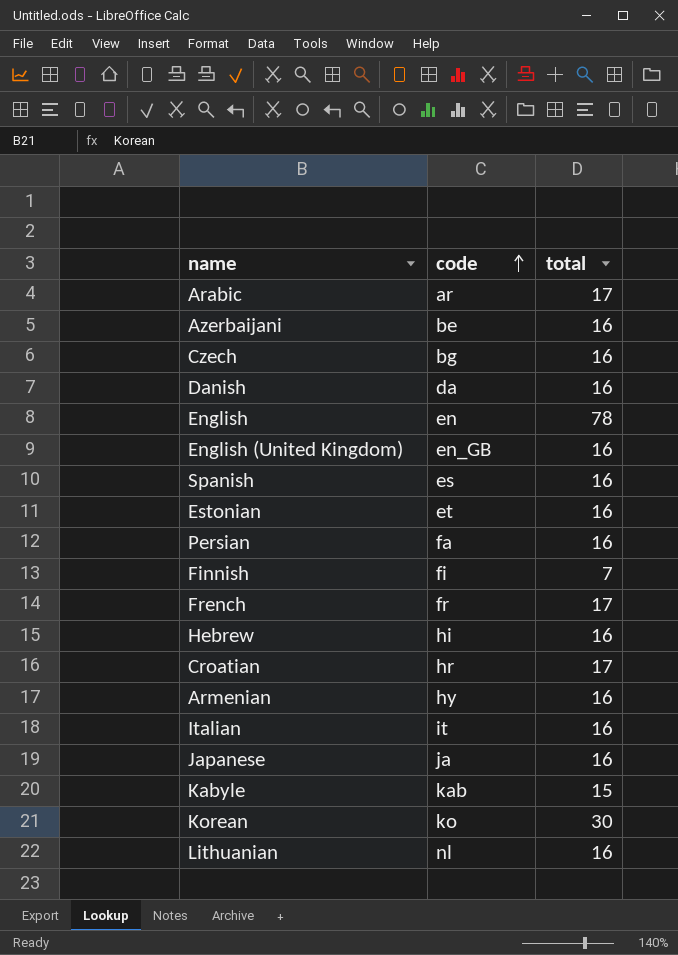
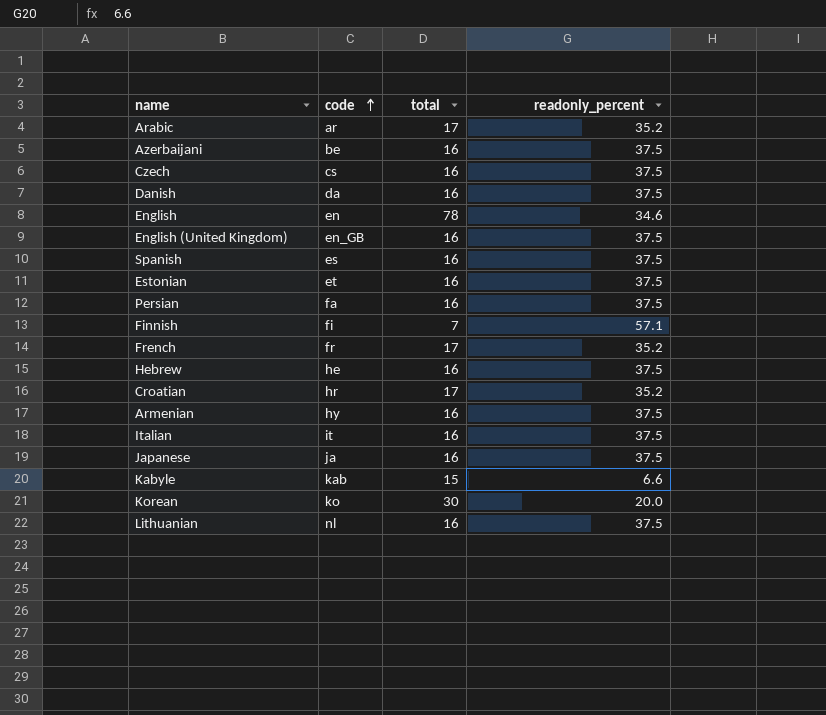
column readonly_percent | position: none -> 4
Czech | code: bg -> cs
Hebrew | code: hi -> he

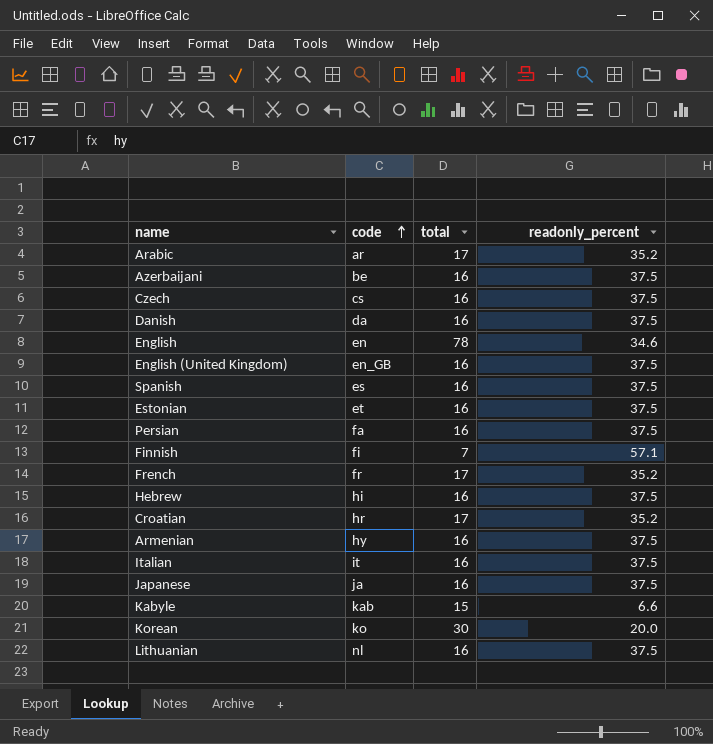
Hebrew | code: he -> hi

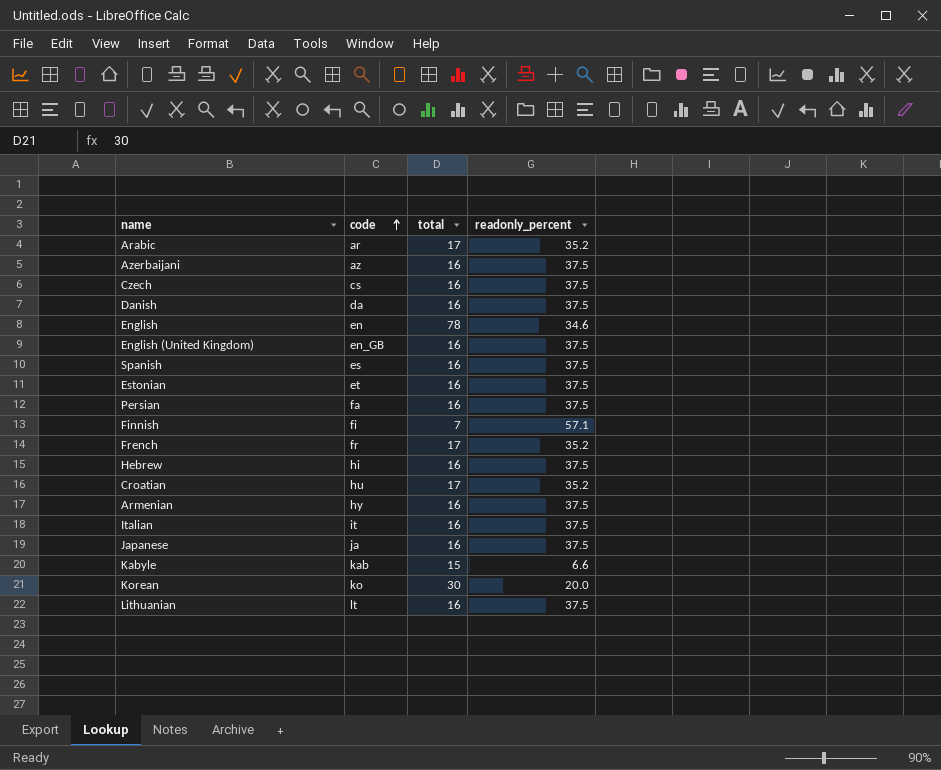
Azerbaijani | code: be -> az
Croatian | code: hr -> hu
Lithuanian | code: nl -> lt

